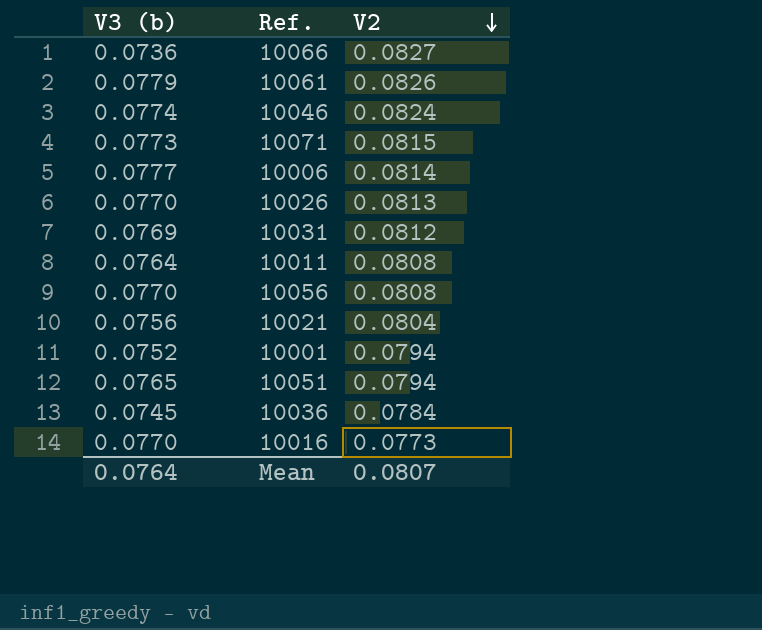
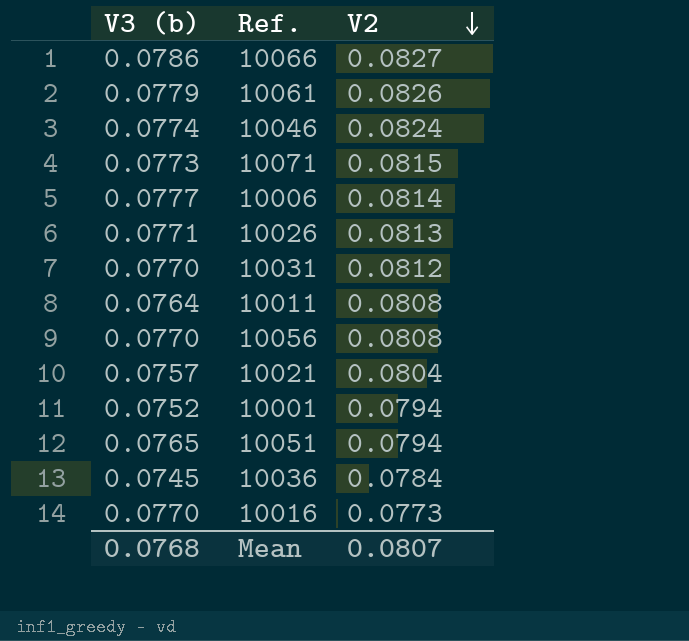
10066 | V3 (b): 0.0736 -> 0.0786
10026 | V3 (b): 0.0770 -> 0.0771
10031 | V3 (b): 0.0769 -> 0.0770
10021 | V3 (b): 0.0756 -> 0.0757
Mean | V3 (b): 0.0764 -> 0.0768

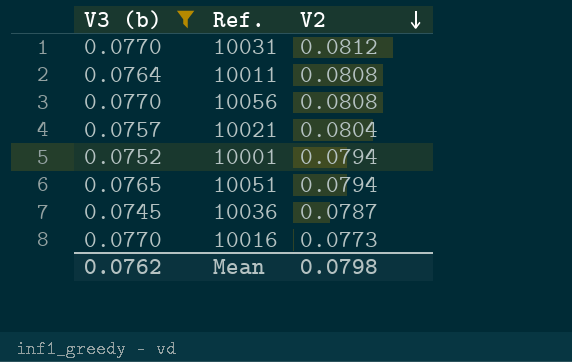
filter: none -> V3 (b) <= 0.0770
10036 | V2: 0.0784 -> 0.0787
Mean | V3 (b): 0.0768 -> 0.0762
Mean | V2: 0.0807 -> 0.0798

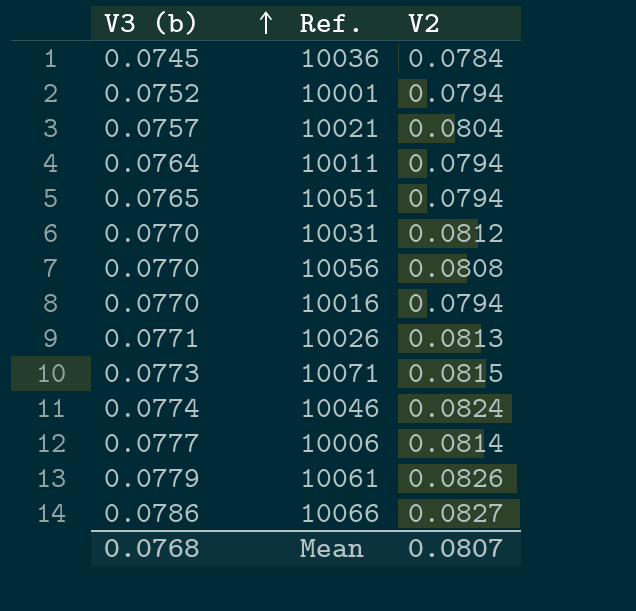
filter: V3 (b) <= 0.0770 -> none
row order: V2 descending -> V3 (b) ascending
10036 | V2: 0.0787 -> 0.0784
10011 | V2: 0.0808 -> 0.0794
10016 | V2: 0.0773 -> 0.0794
Mean | V3 (b): 0.0762 -> 0.0768
Mean | V2: 0.0798 -> 0.0807

